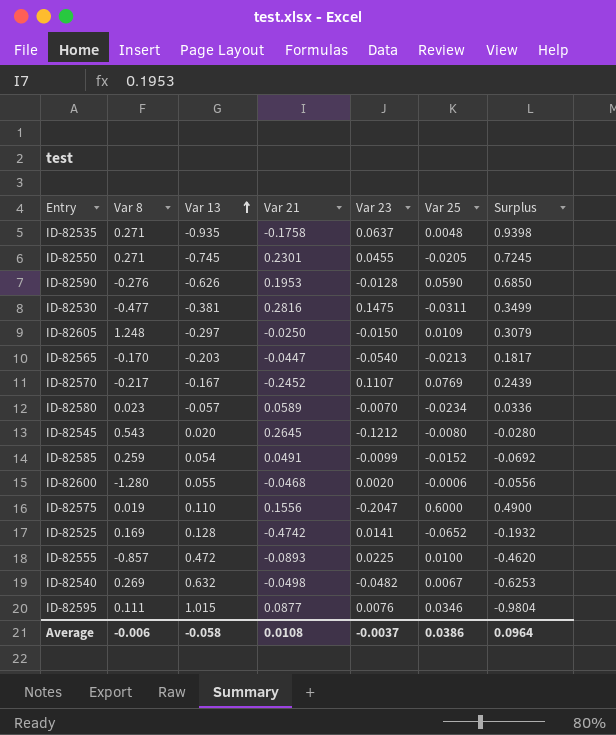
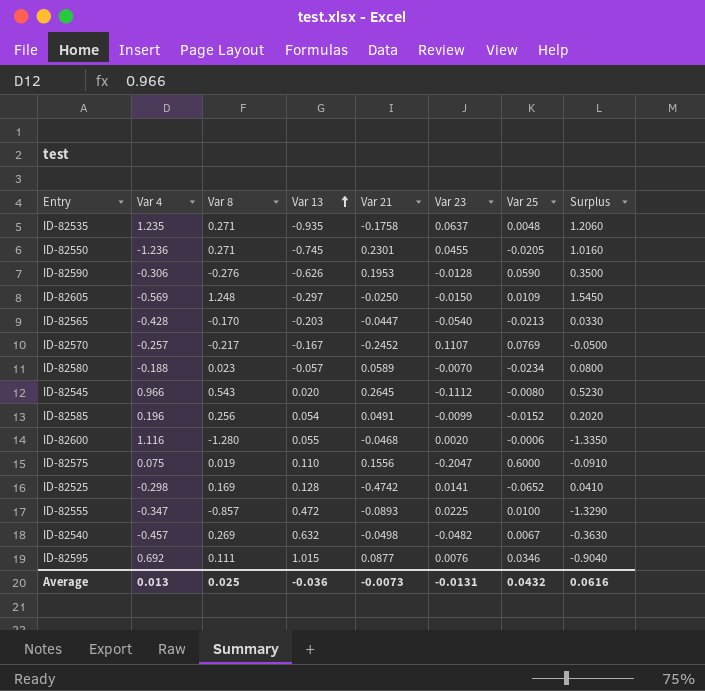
column Var 4 | position: none -> 2
column Surplus | formula: [Var 25] - [Var 13] -> [Var 8] - [Var 13]
row ID-82530: -0.477 | -0.381 | 0.2816 | 0.1475 | -0.0311 | 0.3499 -> none
ID-82545 | Var 23: -0.1212 -> -0.1112
ID-82585 | Var 8: 0.259 -> 0.256
Average | Var 8: -0.006 -> 0.025
Average | Var 13: -0.058 -> -0.036
Average | Var 21: 0.0108 -> -0.0073
Average | Var 23: -0.0037 -> -0.0131
Average | Var 25: 0.0386 -> 0.0432
Average | Surplus: 0.0964 -> 0.0616

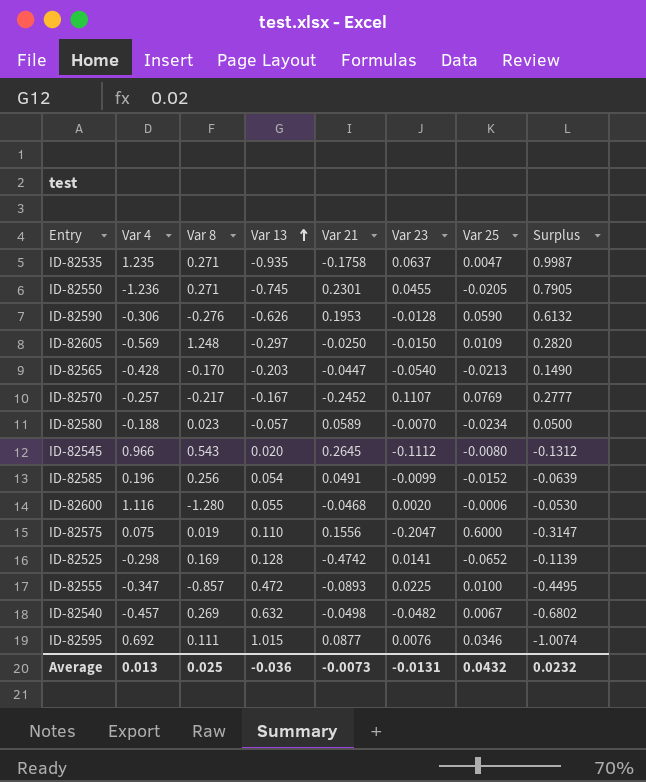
column Surplus | formula: [Var 8] - [Var 13] -> [Var 23] - [Var 13]
ID-82535 | Var 25: 0.0048 -> 0.0047
Average | Surplus: 0.0616 -> 0.0232

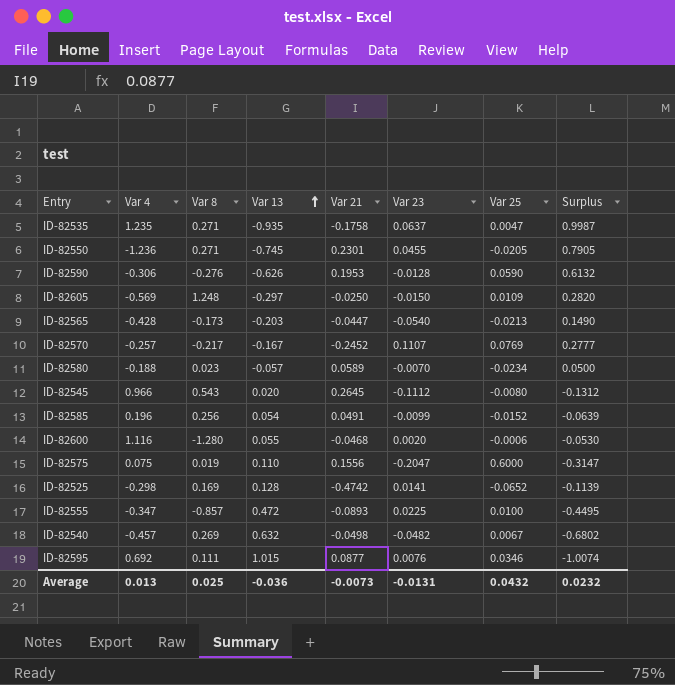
ID-82565 | Var 8: -0.170 -> -0.173

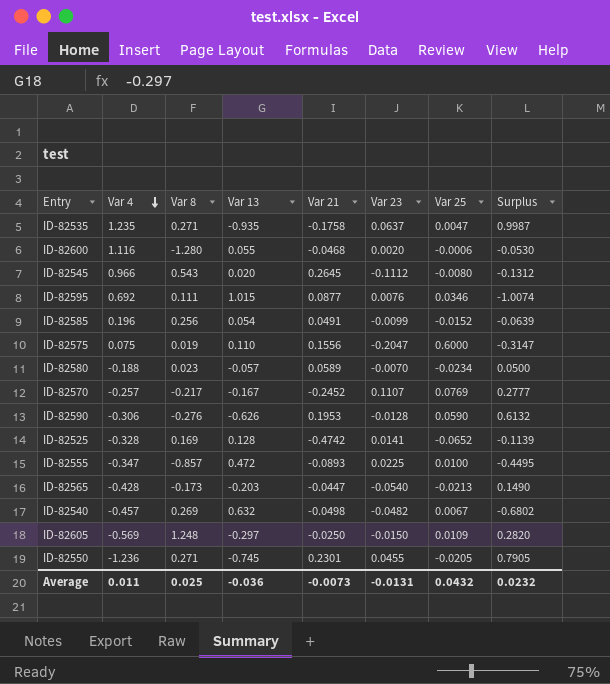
row order: Var 13 ascending -> Var 4 descending
ID-82525 | Var 4: -0.298 -> -0.328
Average | Var 4: 0.013 -> 0.011

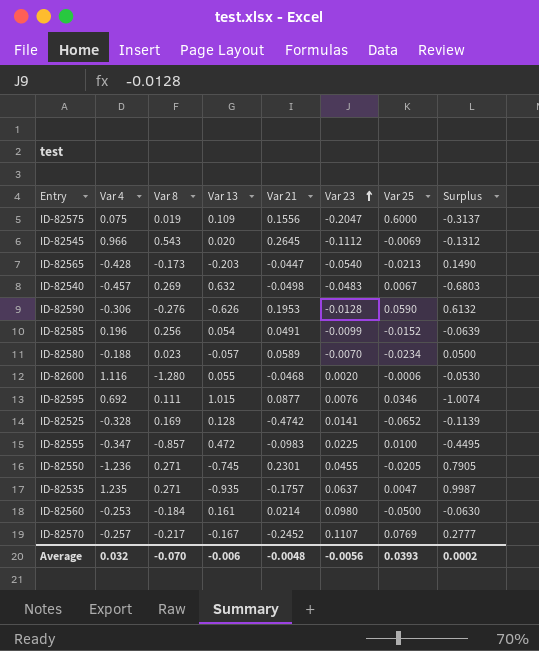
row order: Var 4 descending -> Var 23 ascending
row ID-82605: -0.569 | 1.248 | -0.297 | -0.0250 | -0.0150 | 0.0109 | 0.2820 -> none
ID-82575 | Var 13: 0.110 -> 0.109
ID-82575 | Surplus: -0.3147 -> -0.3137
ID-82545 | Var 25: -0.0080 -> -0.0069
ID-82540 | Var 23: -0.0482 -> -0.0483
ID-82540 | Surplus: -0.6802 -> -0.6803
ID-82555 | Var 21: -0.0893 -> -0.0983
ID-82535 | Var 21: -0.1758 -> -0.1757
row ID-82560: none -> -0.253 | -0.184 | 0.161 | 0.0214 | 0.0980 | -0.0500 | -0.0630
Average | Var 4: 0.011 -> 0.032
Average | Var 8: 0.025 -> -0.070
Average | Var 13: -0.036 -> -0.006
Average | Var 21: -0.0073 -> -0.0048
Average | Var 23: -0.0131 -> -0.0056
Average | Var 25: 0.0432 -> 0.0393
Average | Surplus: 0.0232 -> 0.0002

